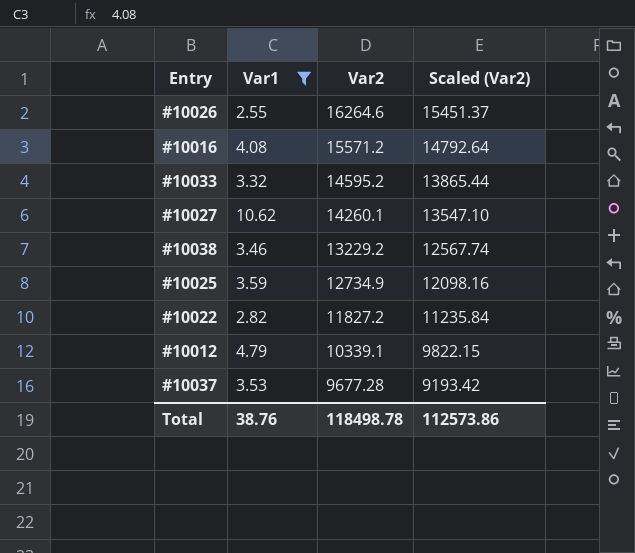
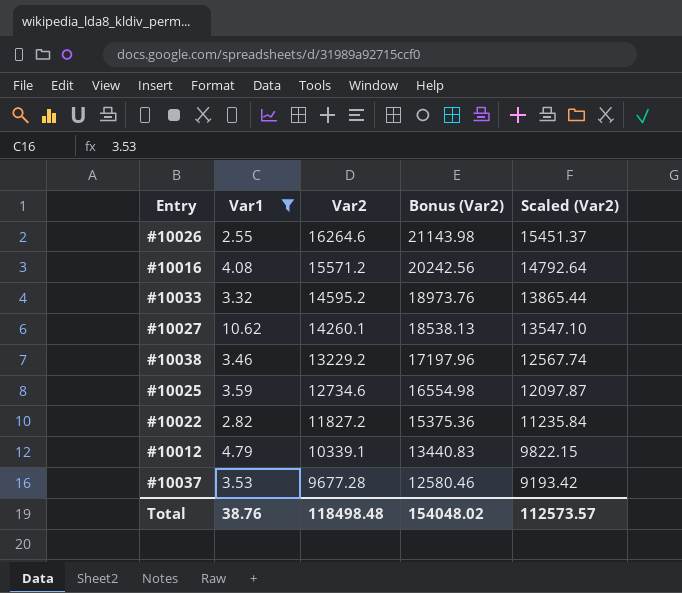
column Bonus (Var2) | formula: none -> [Var2] * 1.3
#10025 | Var2: 12734.9 -> 12734.6
#10025 | Scaled (Var2): 12098.16 -> 12097.87
Total | Var2: 118498.78 -> 118498.48
Total | Scaled (Var2): 112573.86 -> 112573.57

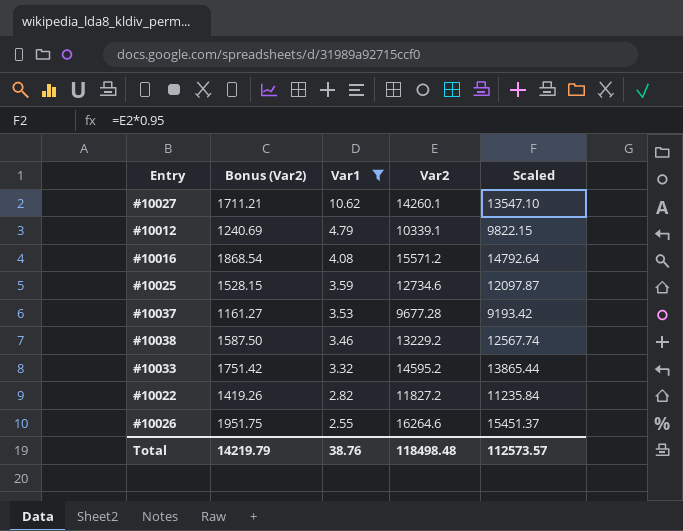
row order: Var2 descending -> Var1 descending
column Bonus (Var2) | formula: [Var2] * 1.3 -> [Var2] * 0.12
column Bonus (Var2) | position: 4 -> 2
column name: Scaled (Var2) -> Scaled
Total | Bonus (Var2): 154048.02 -> 14219.79

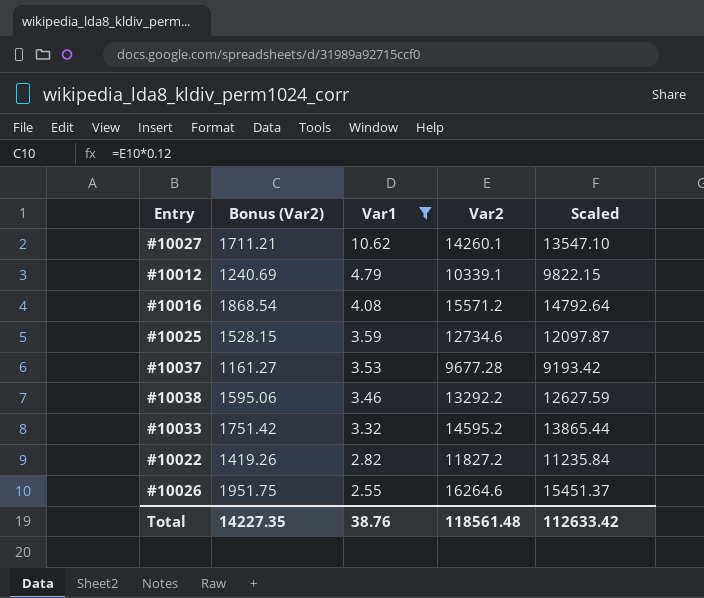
#10038 | Bonus (Var2): 1587.50 -> 1595.06
#10038 | Var2: 13229.2 -> 13292.2
#10038 | Scaled: 12567.74 -> 12627.59
Total | Bonus (Var2): 14219.79 -> 14227.35
Total | Var2: 118498.48 -> 118561.48
Total | Scaled: 112573.57 -> 112633.42

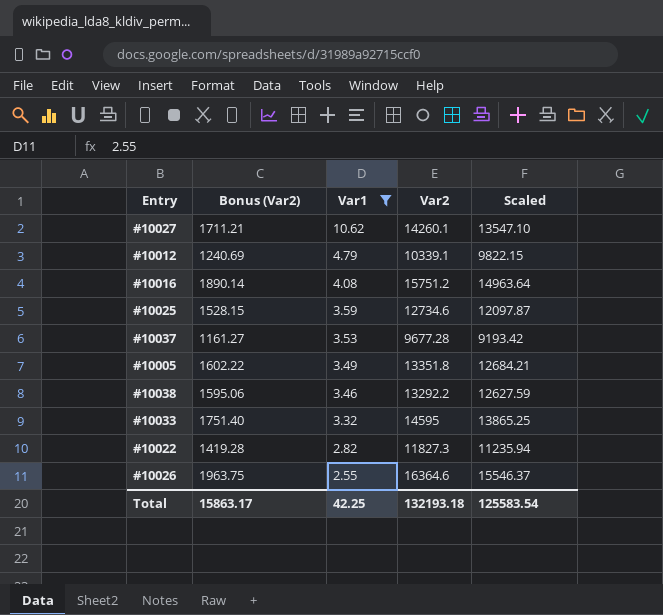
#10016 | Bonus (Var2): 1868.54 -> 1890.14
#10016 | Var2: 15571.2 -> 15751.2
#10016 | Scaled: 14792.64 -> 14963.64
row #10005: none -> 1602.22 | 3.49 | 13351.8 | 12684.21
#10033 | Bonus (Var2): 1751.42 -> 1751.40
#10033 | Var2: 14595.2 -> 14595
#10033 | Scaled: 13865.44 -> 13865.25
#10022 | Bonus (Var2): 1419.26 -> 1419.28
#10022 | Var2: 11827.2 -> 11827.3
#10022 | Scaled: 11235.84 -> 11235.94
#10026 | Bonus (Var2): 1951.75 -> 1963.75
#10026 | Var2: 16264.6 -> 16364.6
#10026 | Scaled: 15451.37 -> 15546.37
Total | Bonus (Var2): 14227.35 -> 15863.17
Total | Var1: 38.76 -> 42.25
Total | Var2: 118561.48 -> 132193.18
Total | Scaled: 112633.42 -> 125583.54

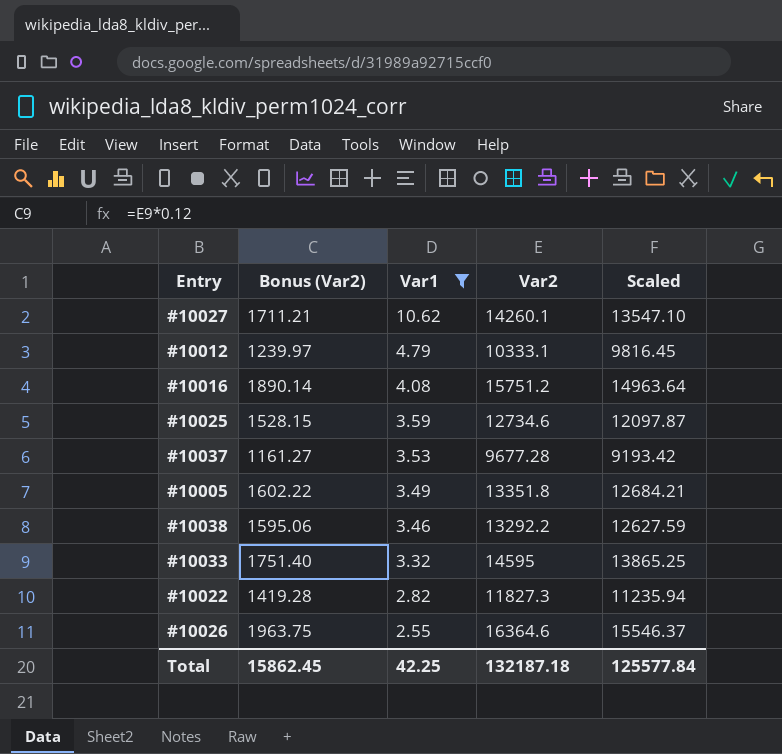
#10012 | Bonus (Var2): 1240.69 -> 1239.97
#10012 | Var2: 10339.1 -> 10333.1
#10012 | Scaled: 9822.15 -> 9816.45
Total | Bonus (Var2): 15863.17 -> 15862.45
Total | Var2: 132193.18 -> 132187.18
Total | Scaled: 125583.54 -> 125577.84

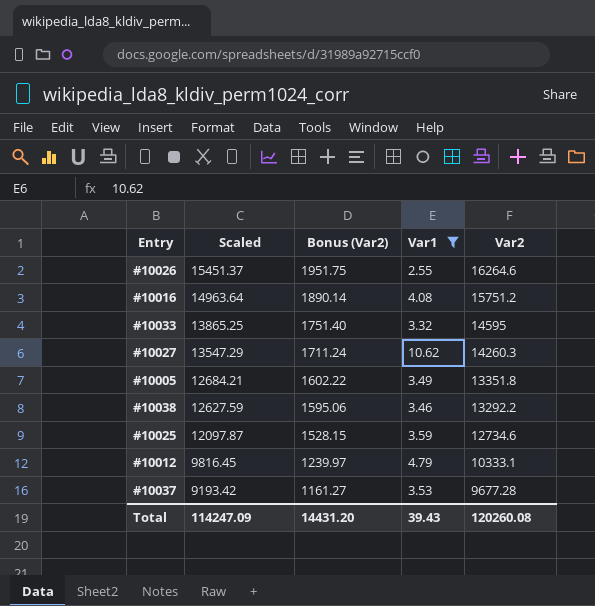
row order: Var1 descending -> Scaled descending
column Scaled | position: 5 -> 2
row #10022: 1419.28 | 2.82 | 11827.3 | 11235.94 -> none
#10026 | Scaled: 15546.37 -> 15451.37
#10026 | Bonus (Var2): 1963.75 -> 1951.75
#10026 | Var2: 16364.6 -> 16264.6
#10027 | Scaled: 13547.10 -> 13547.29
#10027 | Bonus (Var2): 1711.21 -> 1711.24
#10027 | Var2: 14260.1 -> 14260.3
Total | Scaled: 125577.84 -> 114247.09
Total | Bonus (Var2): 15862.45 -> 14431.20
Total | Var1: 42.25 -> 39.43
Total | Var2: 132187.18 -> 120260.08

